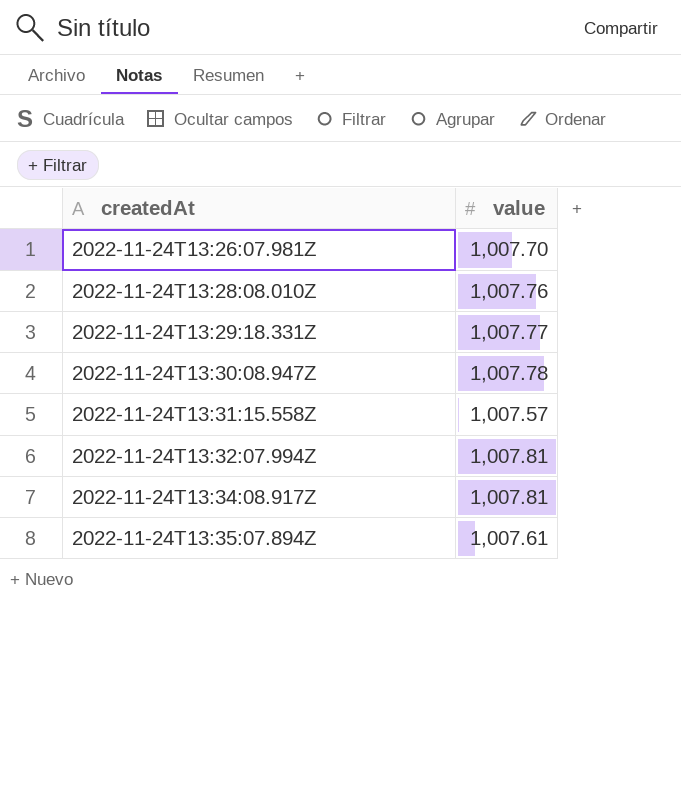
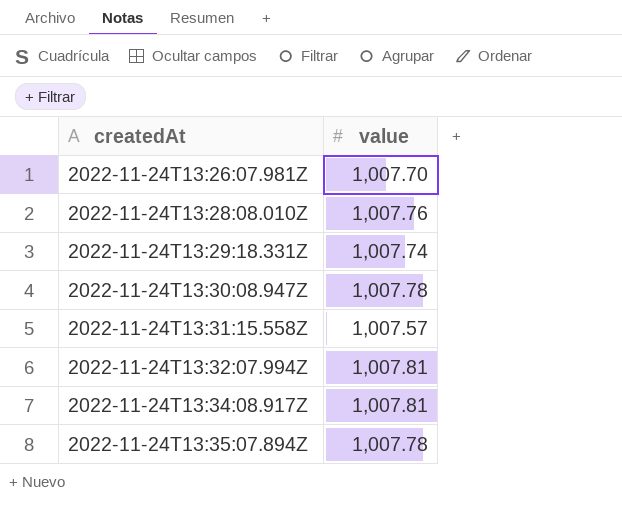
2022-11-24T13:29:18.331Z | value: 1,007.77 -> 1,007.74
2022-11-24T13:35:07.894Z | value: 1,007.61 -> 1,007.78

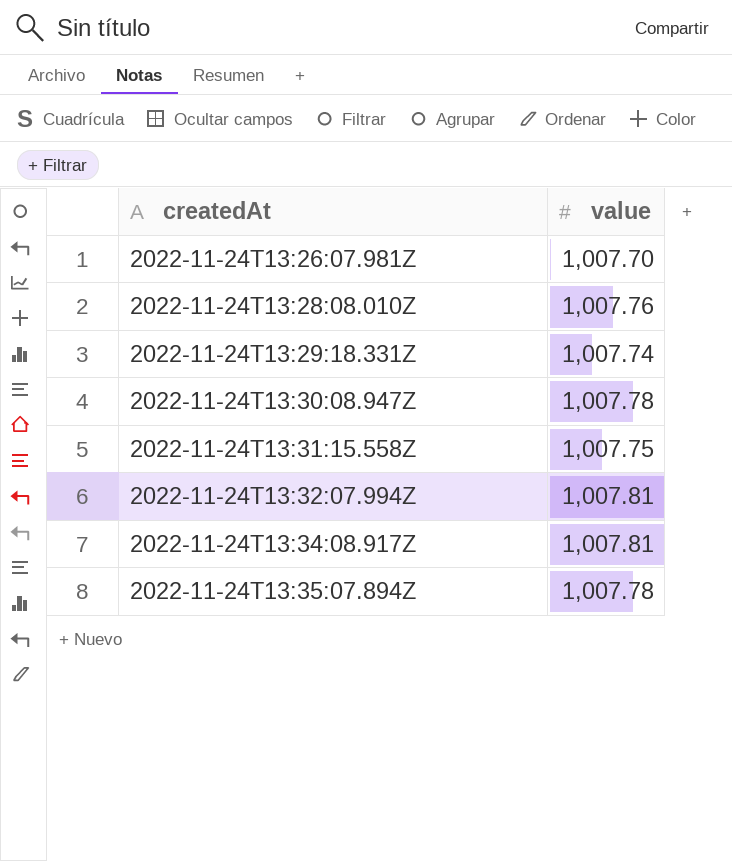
2022-11-24T13:31:15.558Z | value: 1,007.57 -> 1,007.75

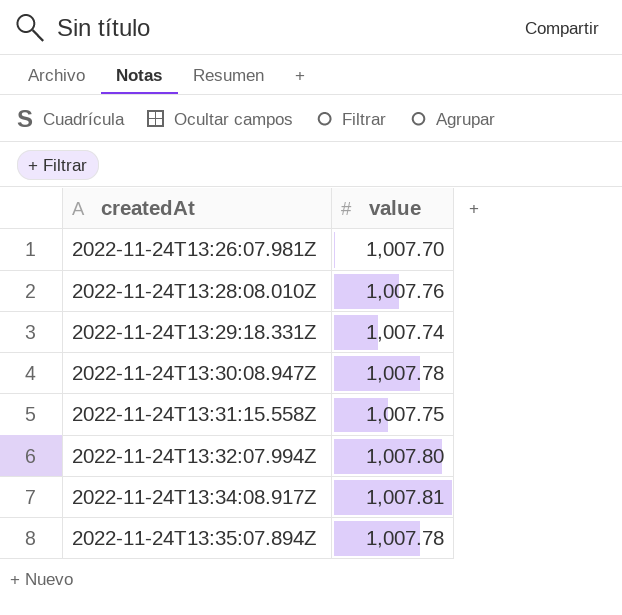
2022-11-24T13:32:07.994Z | value: 1,007.81 -> 1,007.80

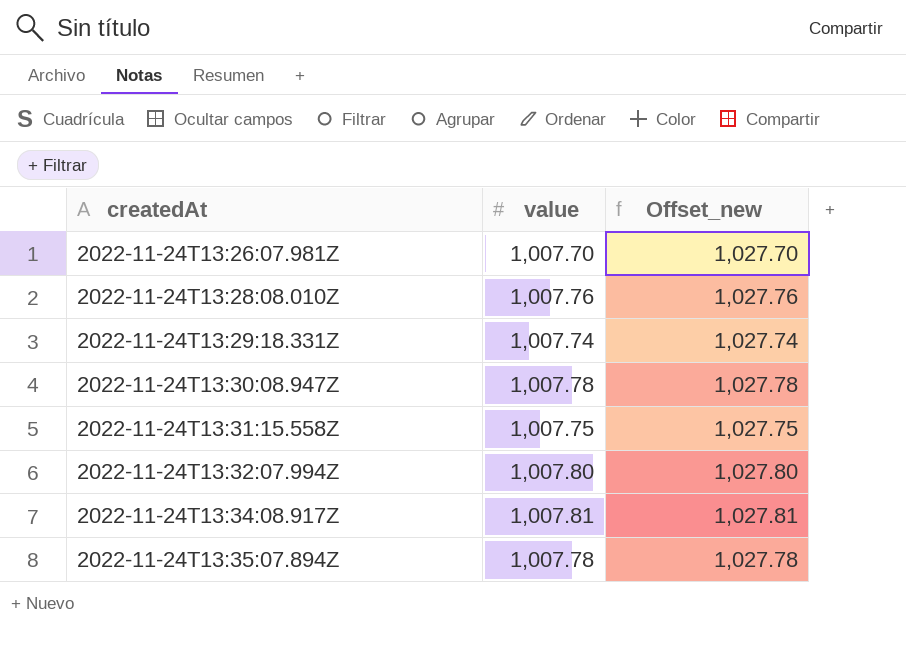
column Offset_new | formula: none -> [value] + 20

